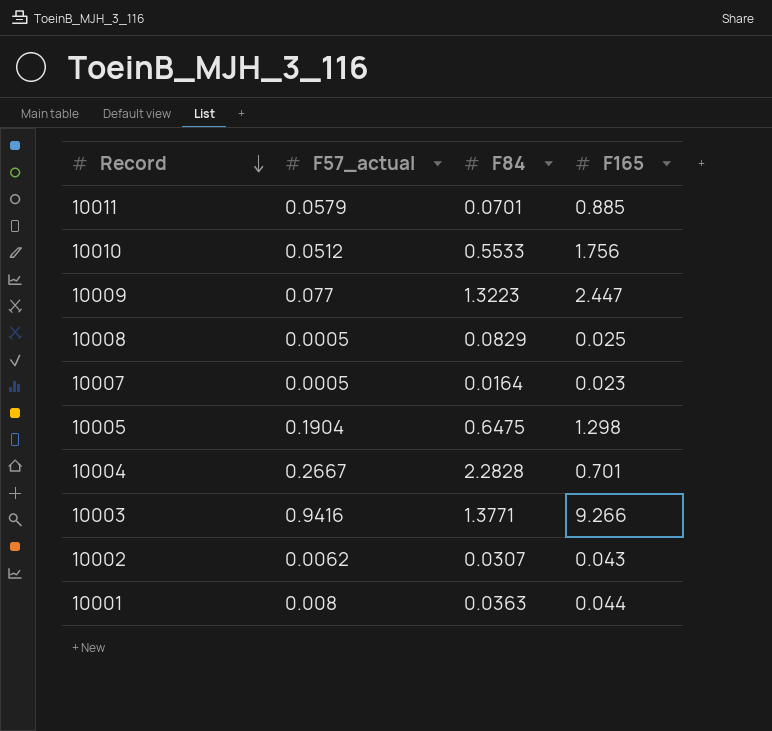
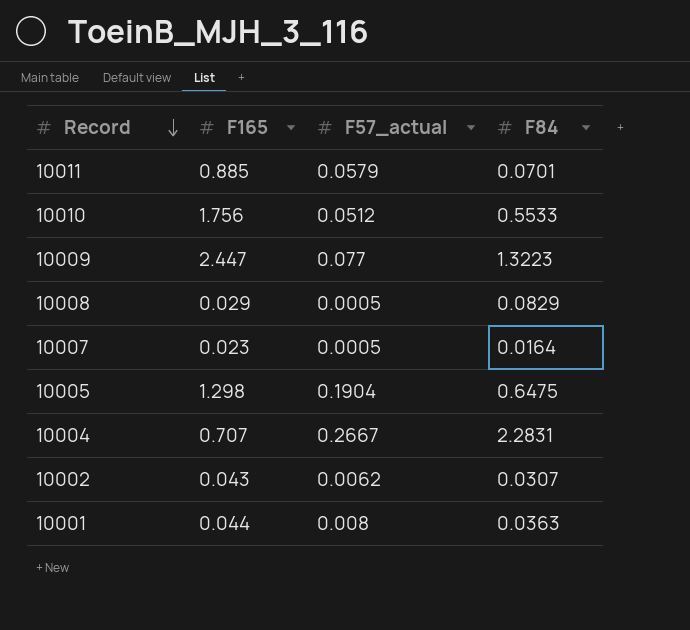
column F165 | position: 4 -> 2
row 10003: 0.9416 | 1.3771 | 9.266 -> none
10008 | F165: 0.025 -> 0.029
10004 | F165: 0.701 -> 0.707
10004 | F84: 2.2828 -> 2.2831

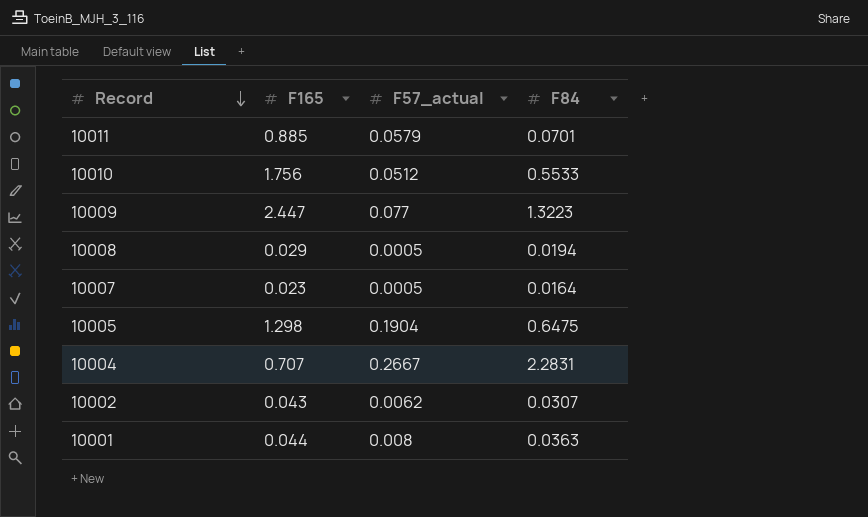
10008 | F84: 0.0829 -> 0.0194

